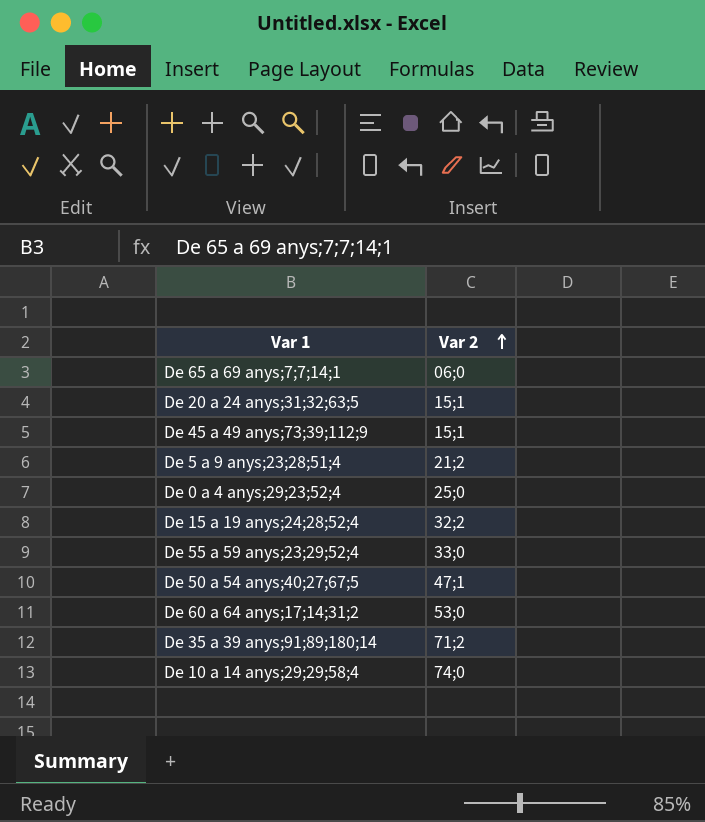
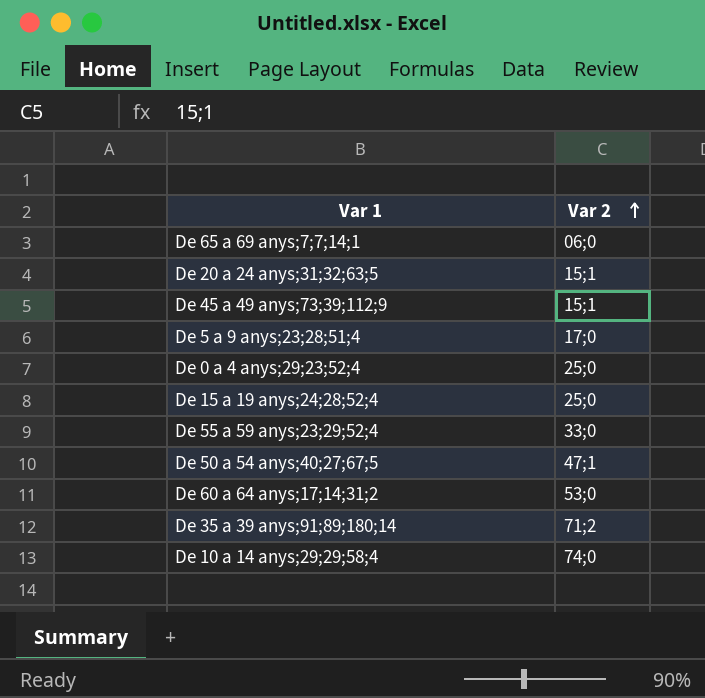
De 5 a 9 anys;23;28;51;4 | Var 2: 21;2 -> 17;0
De 15 a 19 anys;24;28;52;4 | Var 2: 32;2 -> 25;0

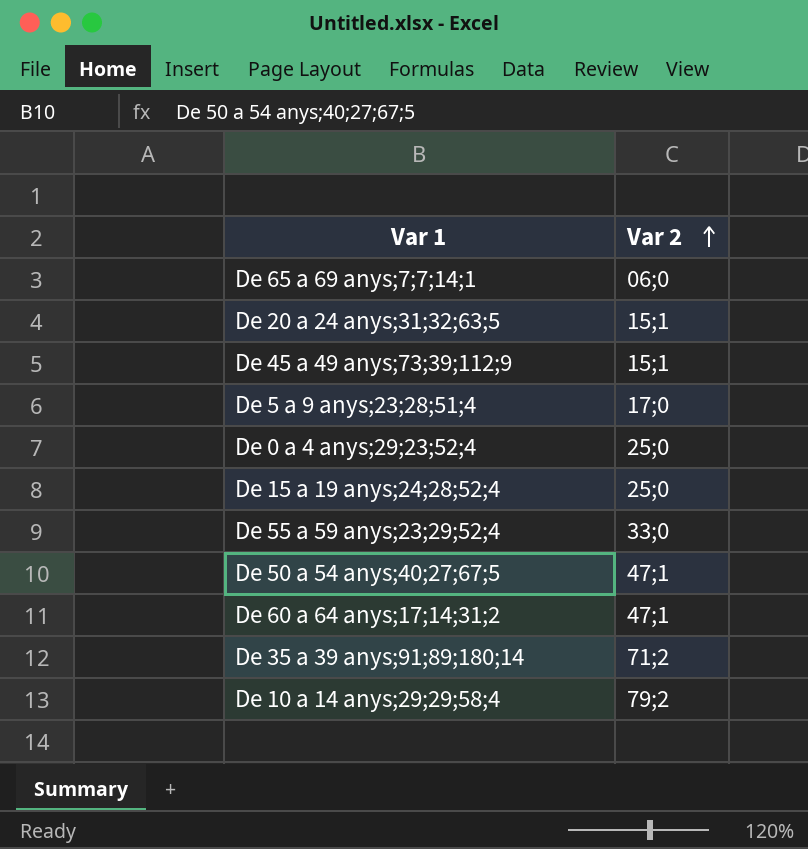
De 60 a 64 anys;17;14;31;2 | Var 2: 53;0 -> 47;1
De 10 a 14 anys;29;29;58;4 | Var 2: 74;0 -> 79;2

